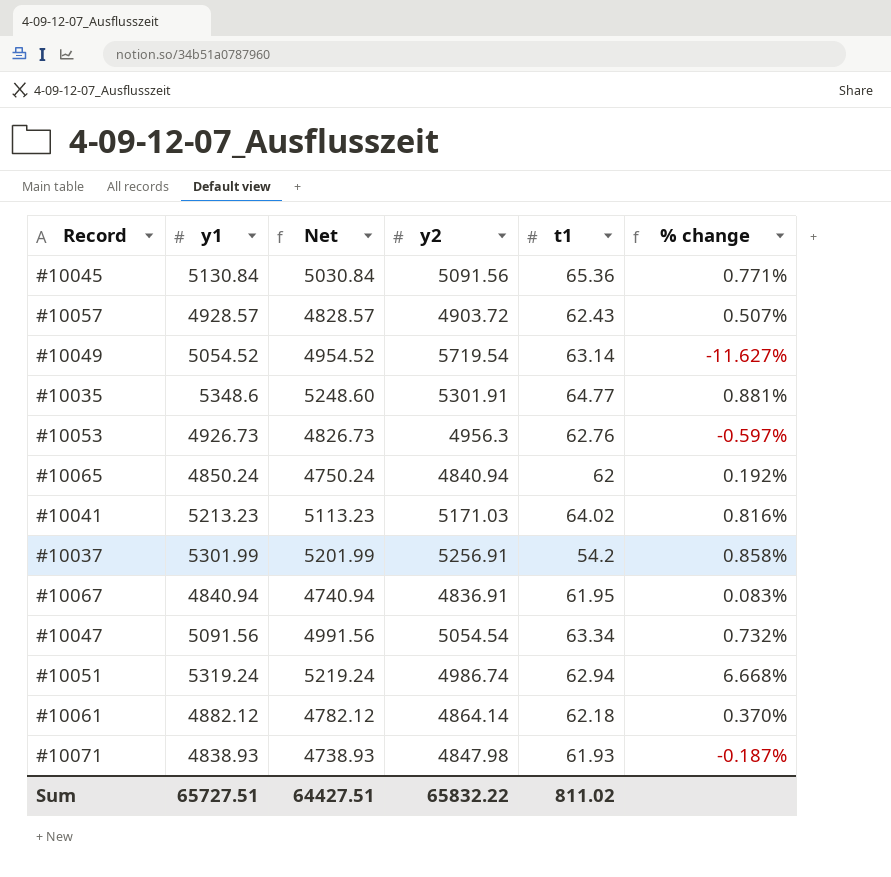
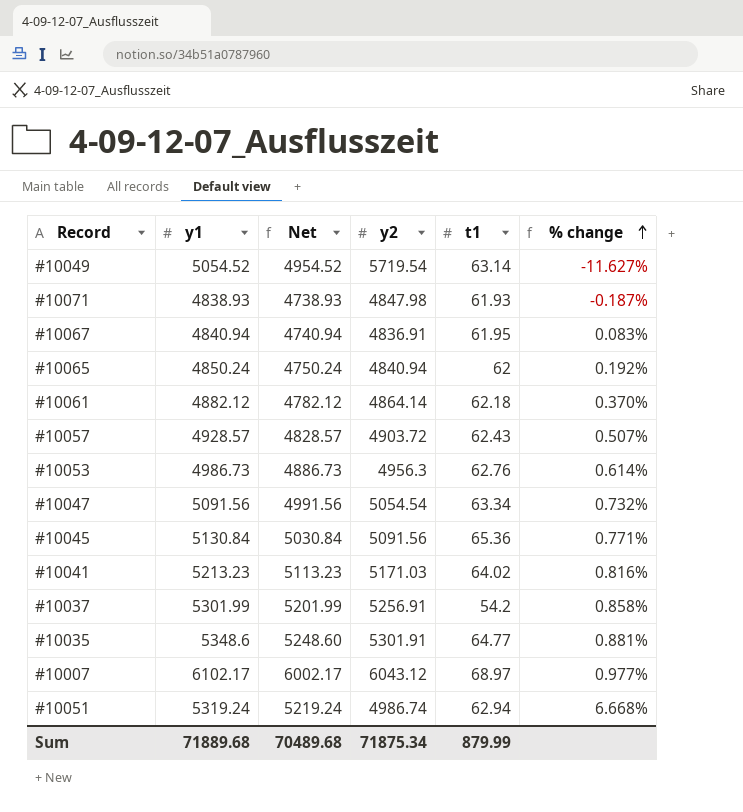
row order: none -> % change ascending
#10053 | y1: 4926.73 -> 4986.73
#10053 | Net: 4826.73 -> 4886.73
#10053 | % change: -0.597% -> 0.614%
row #10007: none -> 6102.17 | 6002.17 | 6043.12 | 68.97 | 0.977%
Sum | y1: 65727.51 -> 71889.68
Sum | Net: 64427.51 -> 70489.68
Sum | y2: 65832.22 -> 71875.34
Sum | t1: 811.02 -> 879.99

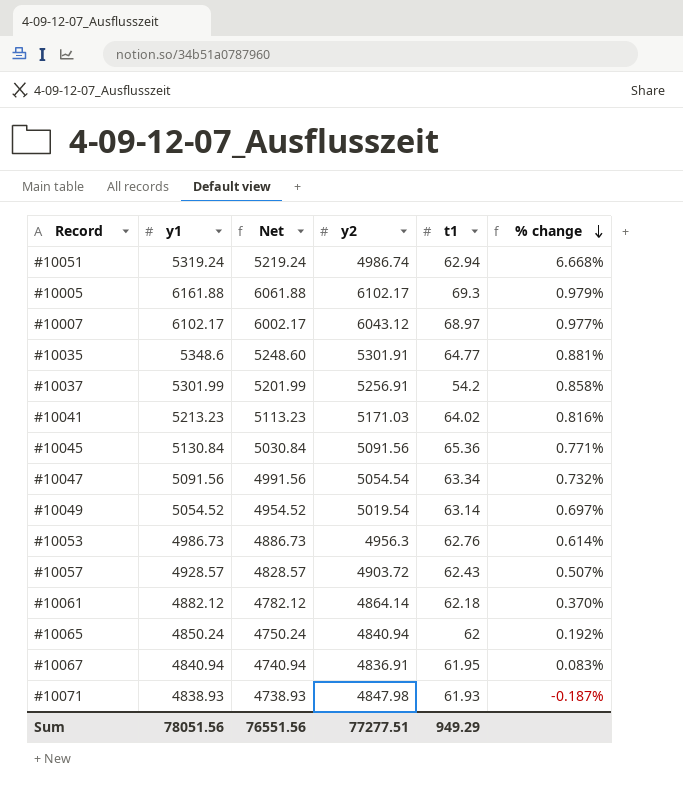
row order: % change ascending -> % change descending
row #10005: none -> 6161.88 | 6061.88 | 6102.17 | 69.3 | 0.979%
#10049 | y2: 5719.54 -> 5019.54
#10049 | % change: -11.627% -> 0.697%
Sum | y1: 71889.68 -> 78051.56
Sum | Net: 70489.68 -> 76551.56
Sum | y2: 71875.34 -> 77277.51
Sum | t1: 879.99 -> 949.29

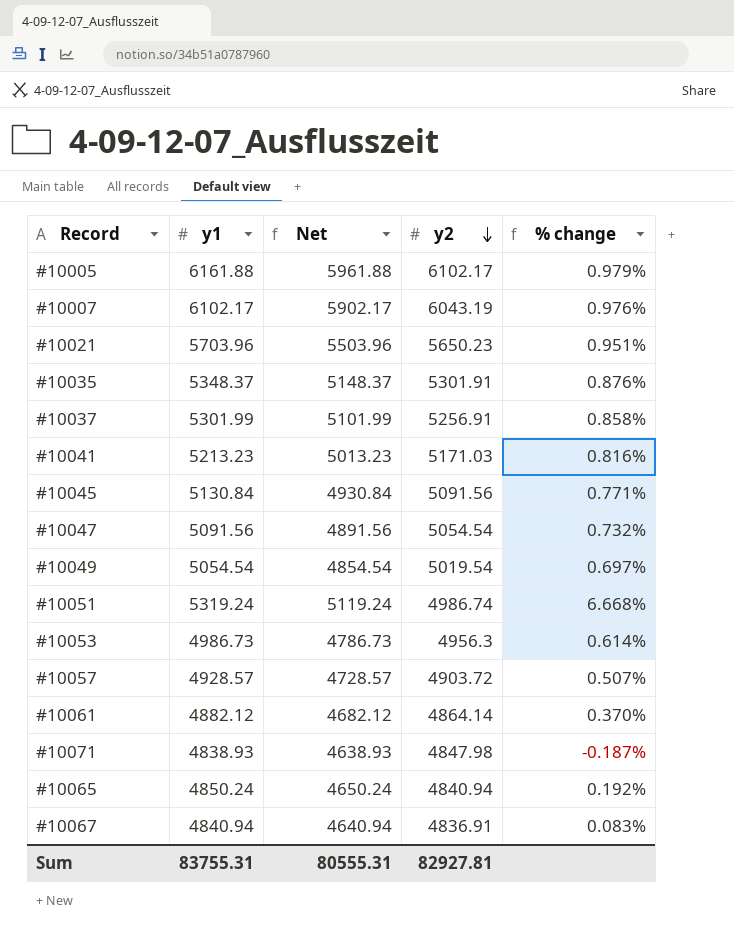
row order: % change descending -> y2 descending
column t1 | position: 5 -> none
column Net | formula: [y1] - 100 -> [y1] - 200
#10007 | y2: 6043.12 -> 6043.19
#10007 | % change: 0.977% -> 0.976%
row #10021: none -> 5703.96 | 5503.96 | 5650.23 | 0.951%
#10035 | y1: 5348.6 -> 5348.37
#10035 | % change: 0.881% -> 0.876%
#10049 | y1: 5054.52 -> 5054.54
Sum | y1: 78051.56 -> 83755.31
Sum | Net: 76551.56 -> 80555.31
Sum | y2: 77277.51 -> 82927.81

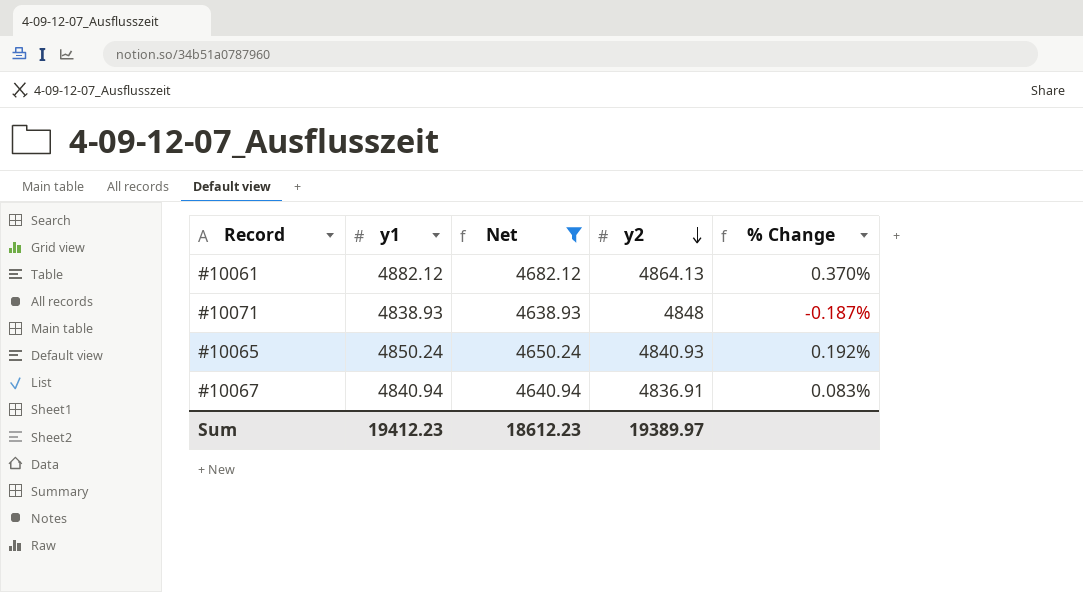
filter: none -> Net <= 4682.12
column name: % change -> % Change
#10061 | y2: 4864.14 -> 4864.13
#10071 | y2: 4847.98 -> 4848
#10065 | y2: 4840.94 -> 4840.93
Sum | y1: 83755.31 -> 19412.23
Sum | Net: 80555.31 -> 18612.23
Sum | y2: 82927.81 -> 19389.97

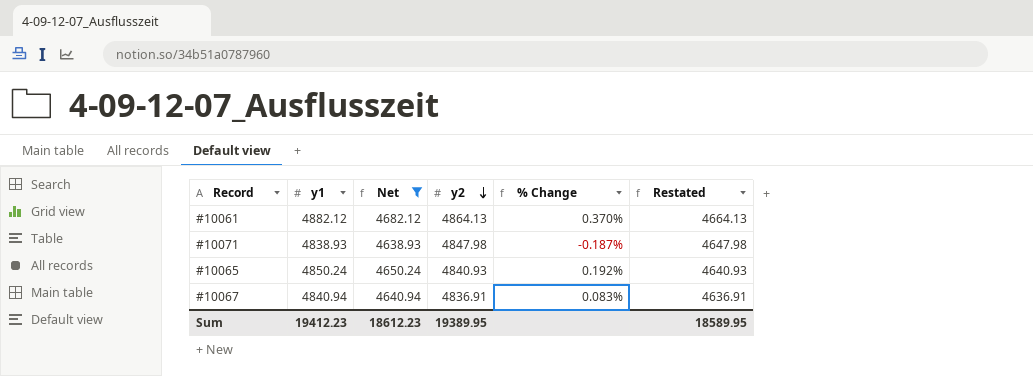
column Restated | formula: none -> [y2] - 200
#10071 | y2: 4848 -> 4847.98
Sum | y2: 19389.97 -> 19389.95

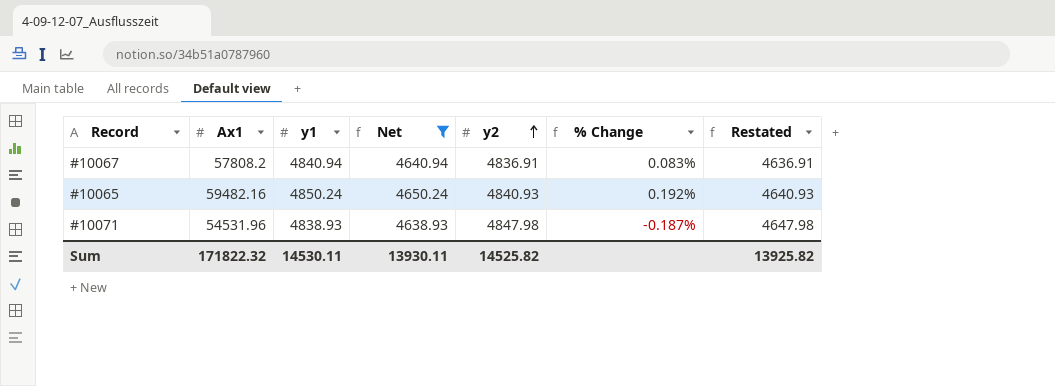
row order: y2 descending -> y2 ascending
column Ax1 | position: none -> 2
row #10061: 4882.12 | 4682.12 | 4864.13 | 0.370% | 4664.13 -> none
Sum | y1: 19412.23 -> 14530.11
Sum | Net: 18612.23 -> 13930.11
Sum | y2: 19389.95 -> 14525.82
Sum | Restated: 18589.95 -> 13925.82

